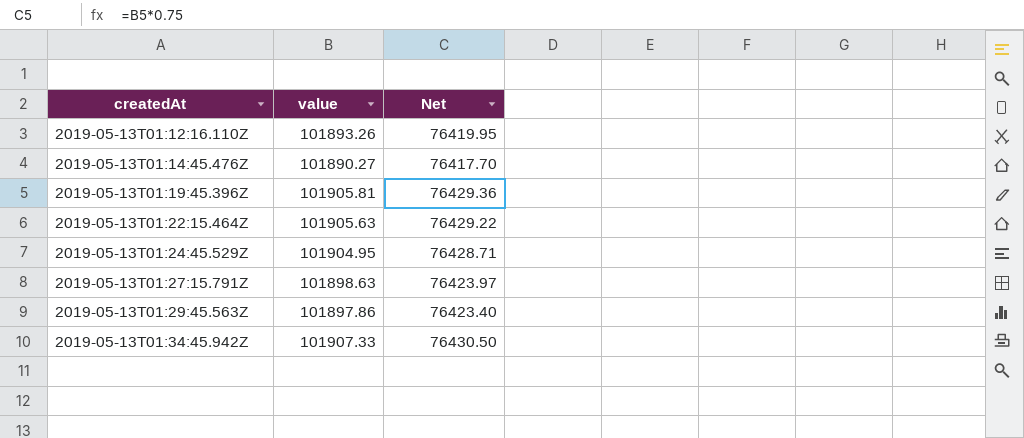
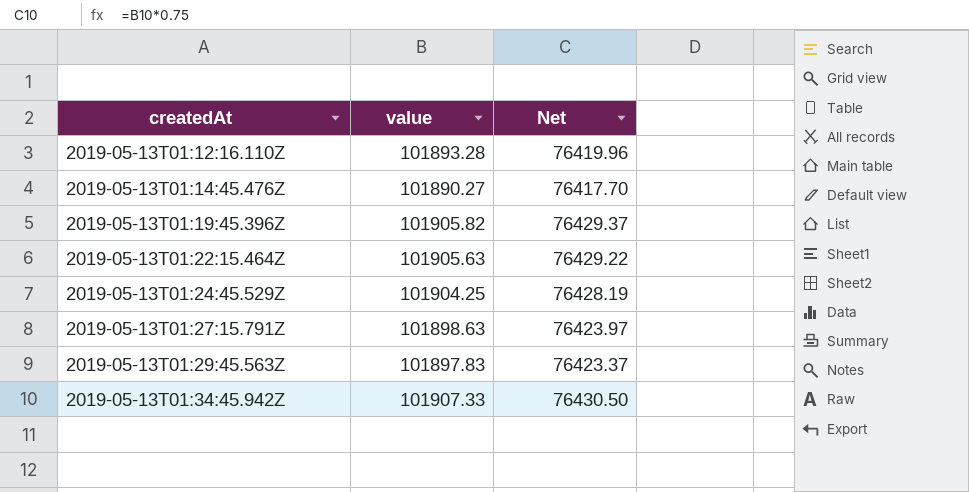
2019-05-13T01:12:16.110Z | value: 101893.26 -> 101893.28
2019-05-13T01:12:16.110Z | Net: 76419.95 -> 76419.96
2019-05-13T01:19:45.396Z | value: 101905.81 -> 101905.82
2019-05-13T01:19:45.396Z | Net: 76429.36 -> 76429.37
2019-05-13T01:24:45.529Z | value: 101904.95 -> 101904.25
2019-05-13T01:24:45.529Z | Net: 76428.71 -> 76428.19
2019-05-13T01:29:45.563Z | value: 101897.86 -> 101897.83
2019-05-13T01:29:45.563Z | Net: 76423.40 -> 76423.37

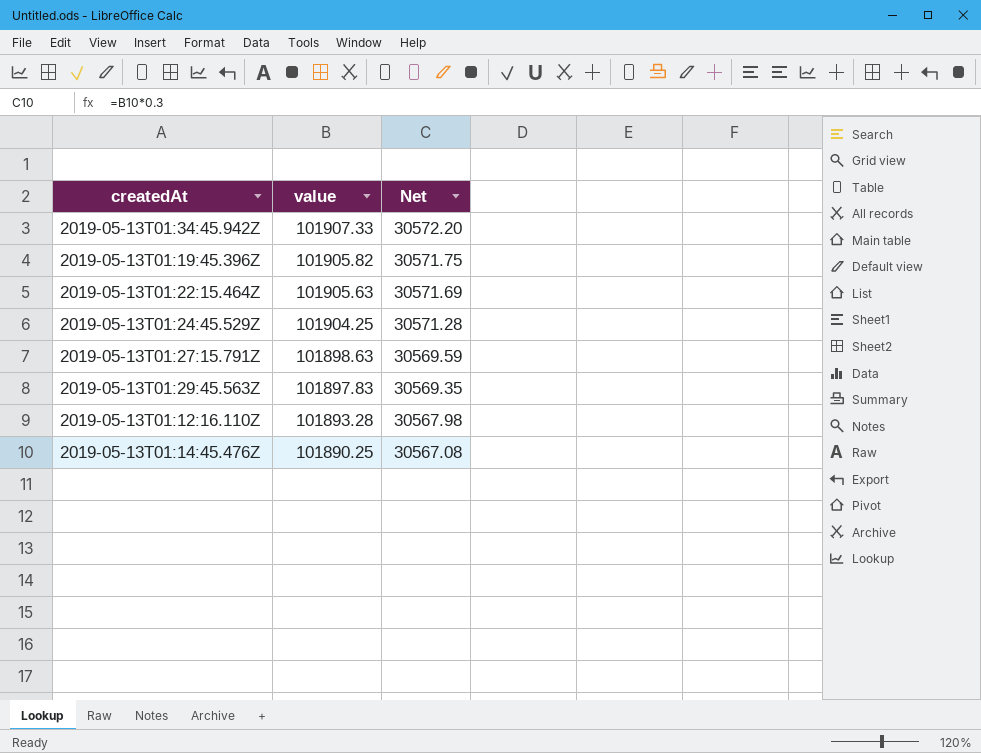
row order: createdAt ascending -> value descending
column Net | formula: [value] * 0.75 -> [value] * 0.3
2019-05-13T01:14:45.476Z | value: 101890.27 -> 101890.25

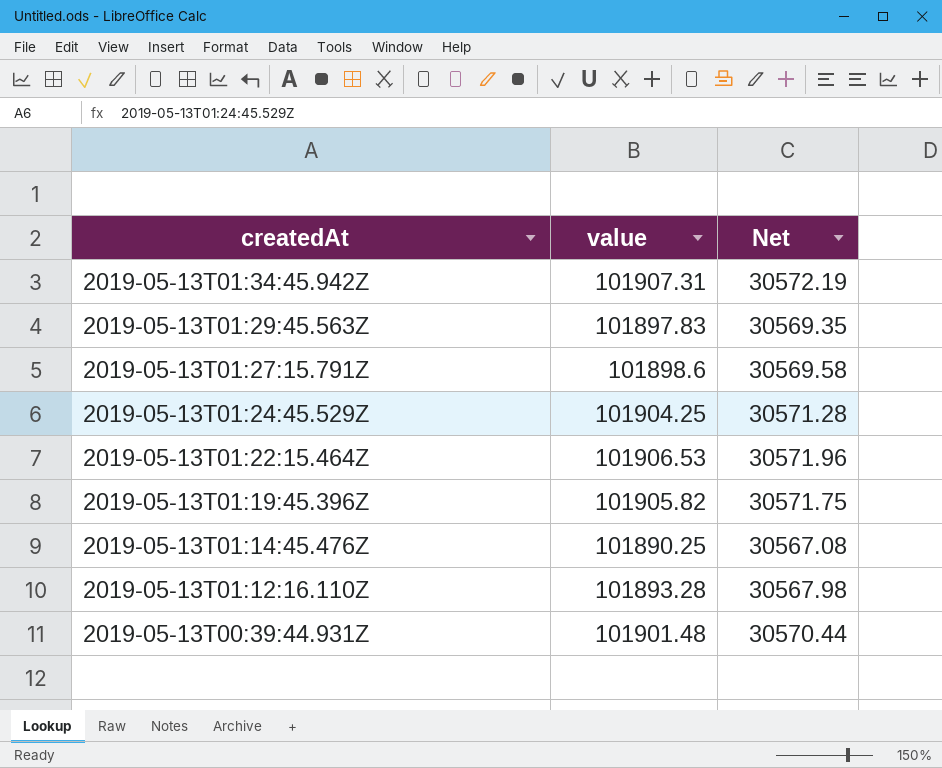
row order: value descending -> createdAt descending
2019-05-13T01:34:45.942Z | value: 101907.33 -> 101907.31
2019-05-13T01:34:45.942Z | Net: 30572.20 -> 30572.19
2019-05-13T01:27:15.791Z | value: 101898.63 -> 101898.6
2019-05-13T01:27:15.791Z | Net: 30569.59 -> 30569.58
2019-05-13T01:22:15.464Z | value: 101905.63 -> 101906.53
2019-05-13T01:22:15.464Z | Net: 30571.69 -> 30571.96
row 2019-05-13T00:39:44.931Z: none -> 101901.48 | 30570.44

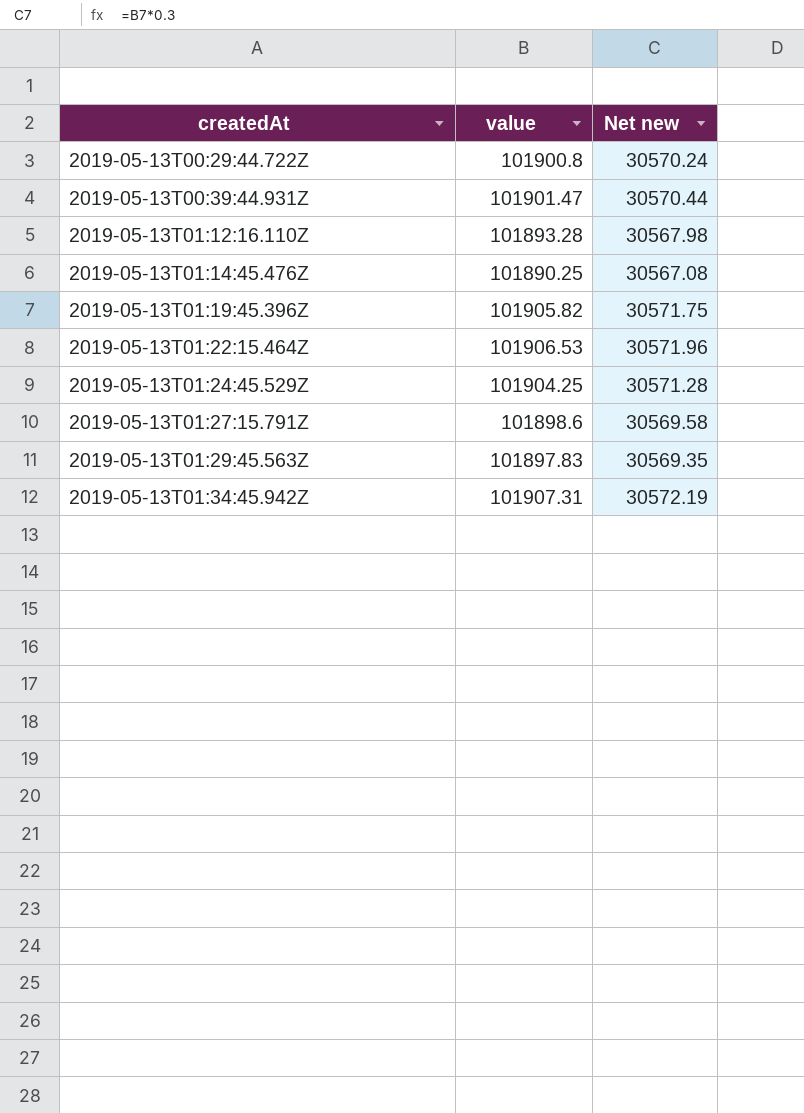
row order: createdAt descending -> createdAt ascending
column name: Net -> Net new
row 2019-05-13T00:29:44.722Z: none -> 101900.8 | 30570.24
2019-05-13T00:39:44.931Z | value: 101901.48 -> 101901.47

